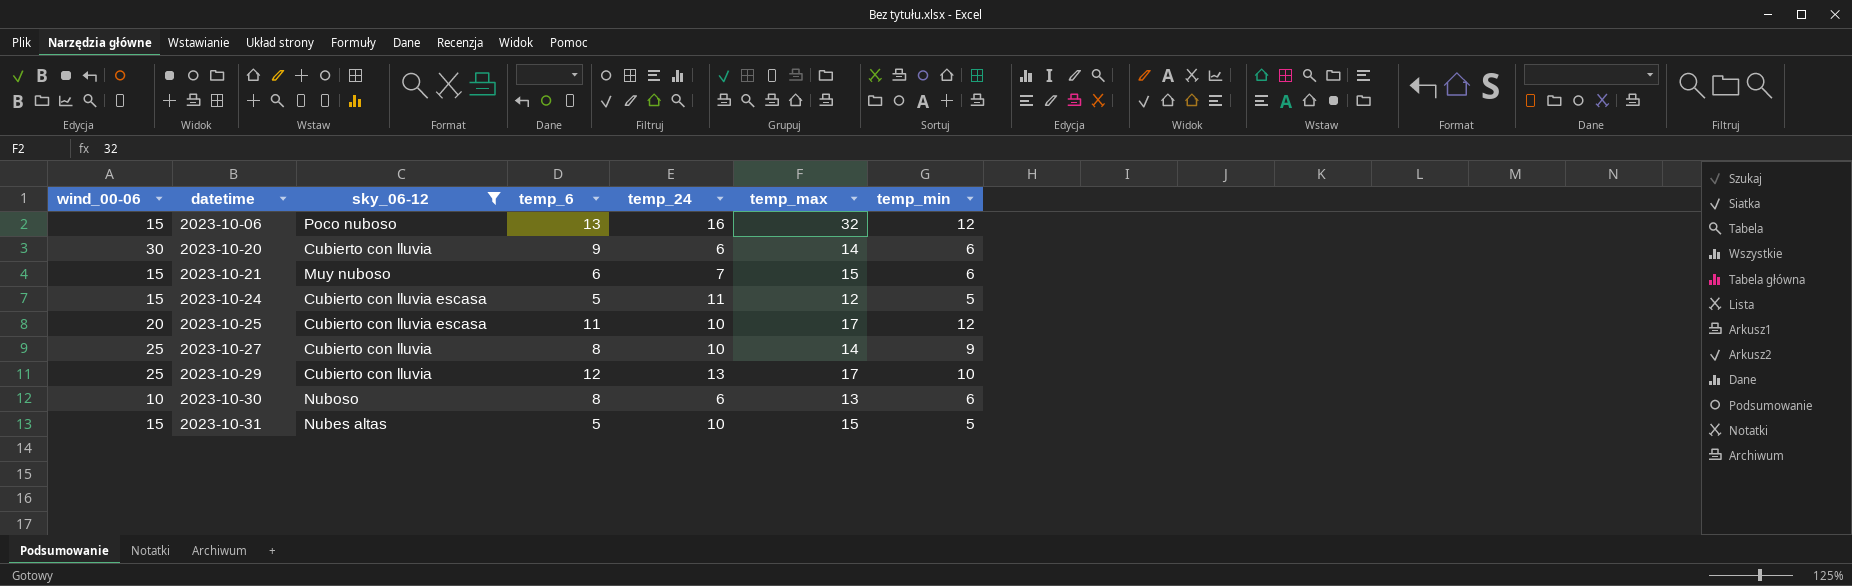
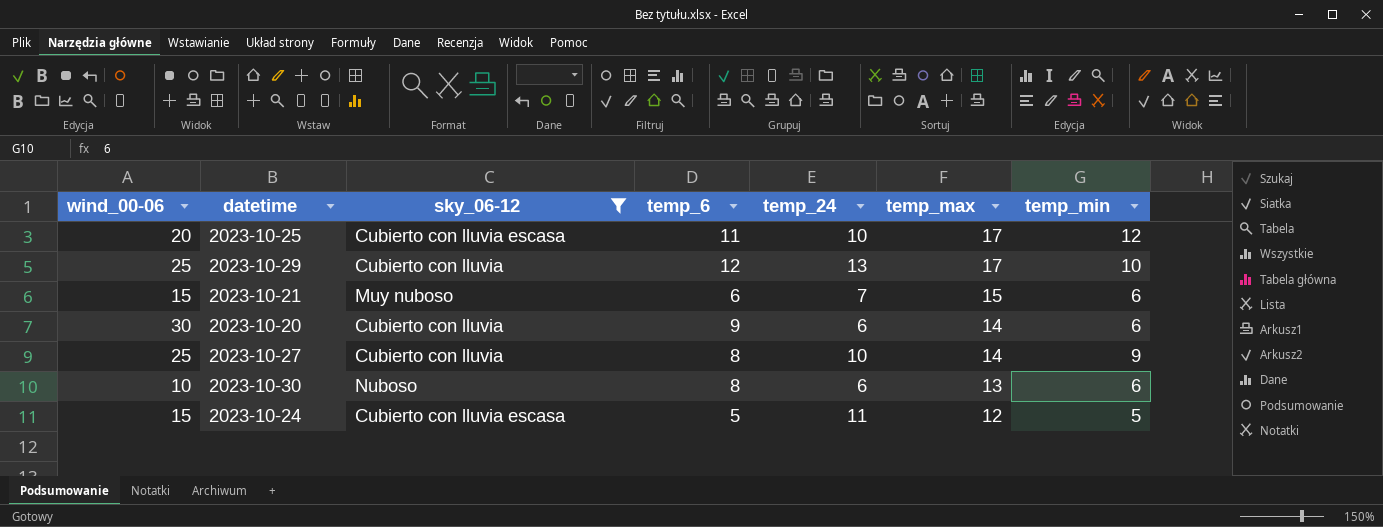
row order: datetime ascending -> temp_max descending
row 2023-10-06: 15 | Poco nuboso | 13 | 16 | 32 | 12 -> none
row 2023-10-31: 15 | Nubes altas | 5 | 10 | 15 | 5 -> none

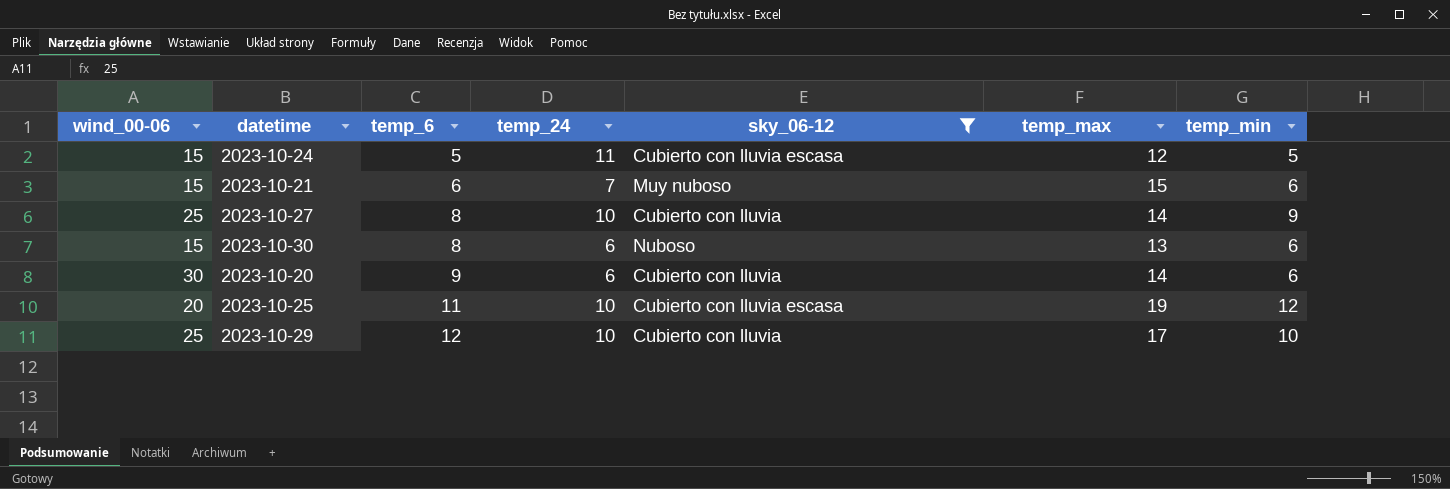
row order: temp_max descending -> temp_6 ascending
column sky_06-12 | position: 3 -> 5
2023-10-30 | wind_00-06: 10 -> 15
2023-10-25 | temp_max: 17 -> 19
2023-10-29 | temp_24: 13 -> 10

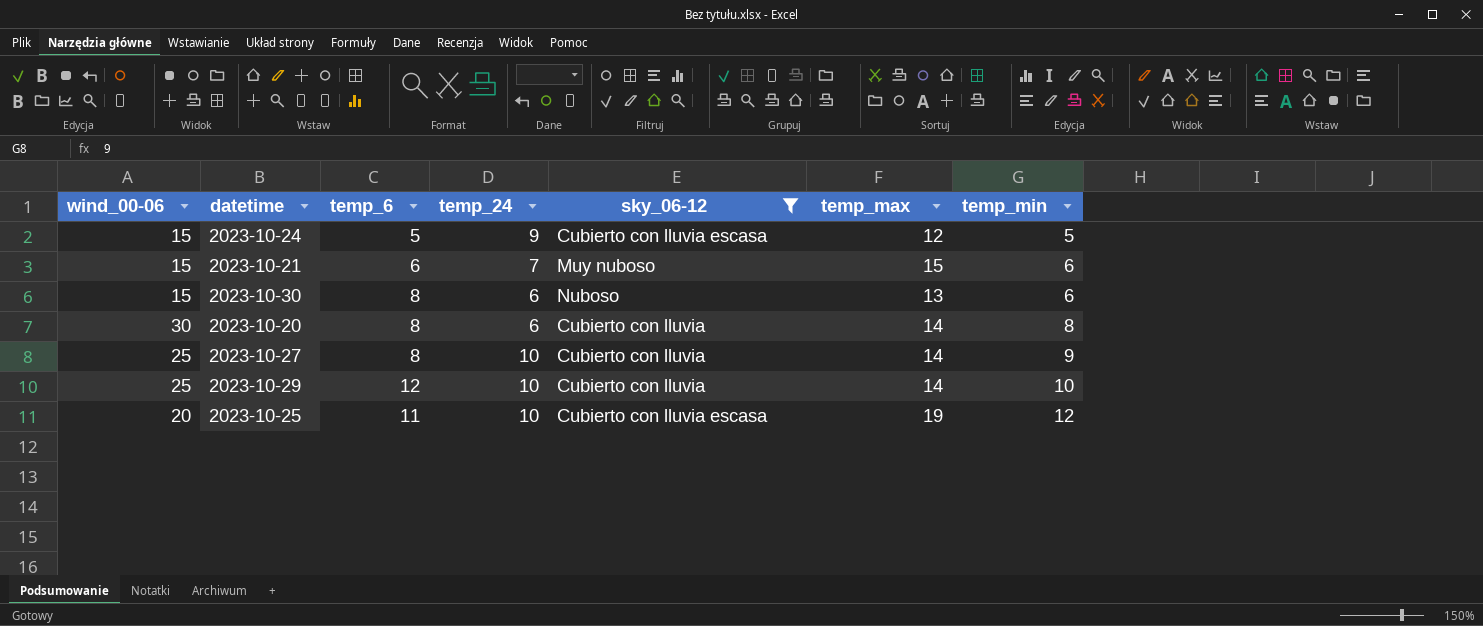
row order: temp_6 ascending -> temp_min ascending
2023-10-24 | temp_24: 11 -> 9
2023-10-20 | temp_6: 9 -> 8
2023-10-20 | temp_min: 6 -> 8
2023-10-29 | temp_max: 17 -> 14

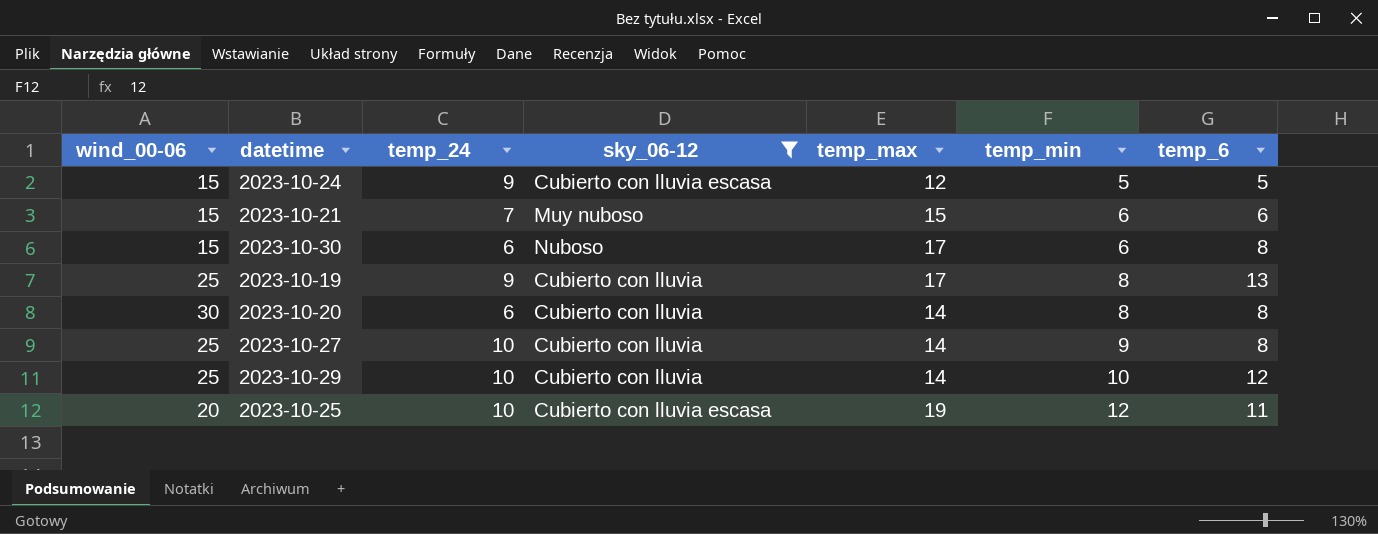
column temp_6 | position: 3 -> 7
2023-10-30 | temp_max: 13 -> 17
row 2023-10-19: none -> 25 | 9 | Cubierto con lluvia | 17 | 8 | 13

